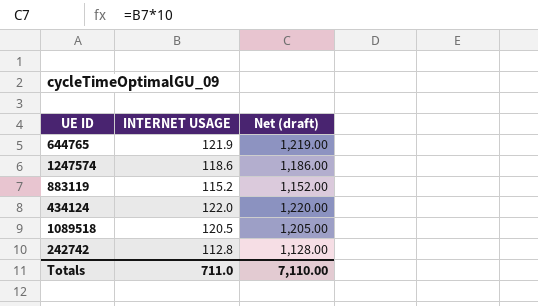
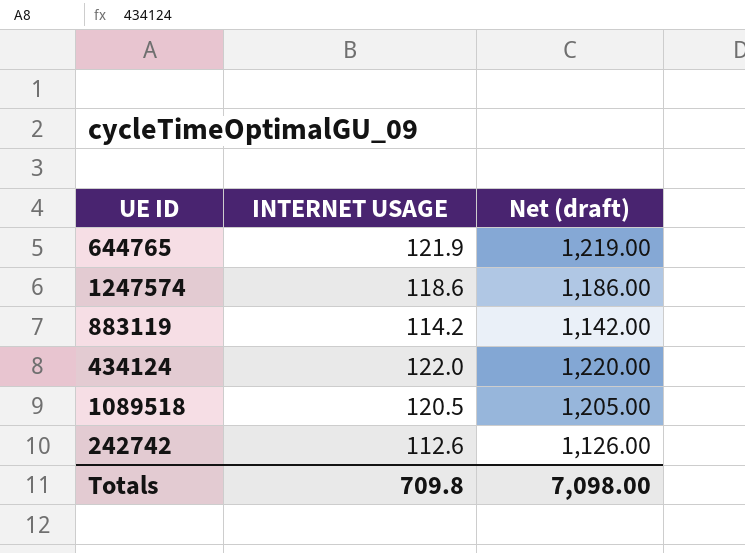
883119 | INTERNET USAGE: 115.2 -> 114.2
883119 | Net (draft): 1,152.00 -> 1,142.00
242742 | INTERNET USAGE: 112.8 -> 112.6
242742 | Net (draft): 1,128.00 -> 1,126.00
Totals | INTERNET USAGE: 711.0 -> 709.8
Totals | Net (draft): 7,110.00 -> 7,098.00

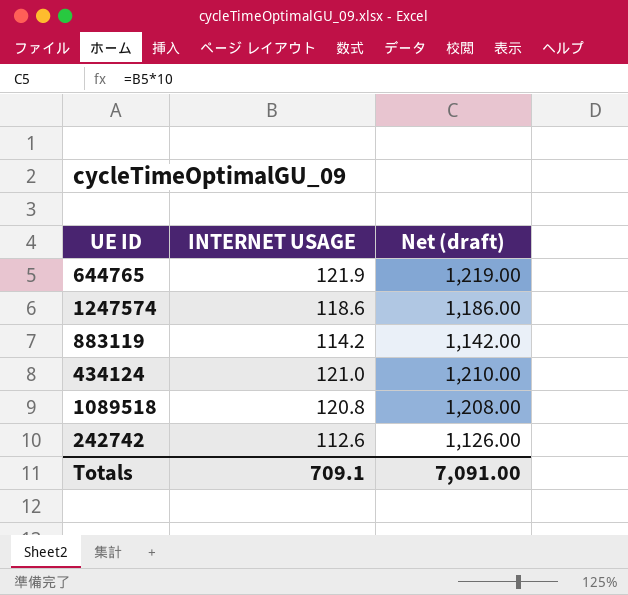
434124 | INTERNET USAGE: 122.0 -> 121.0
434124 | Net (draft): 1,220.00 -> 1,210.00
1089518 | INTERNET USAGE: 120.5 -> 120.8
1089518 | Net (draft): 1,205.00 -> 1,208.00
Totals | INTERNET USAGE: 709.8 -> 709.1
Totals | Net (draft): 7,098.00 -> 7,091.00

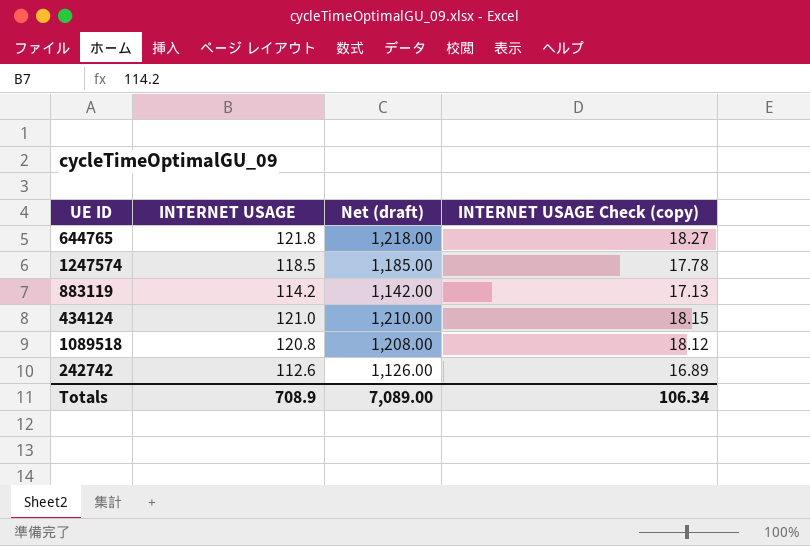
column INTERNET USAGE Check (copy) | formula: none -> [INTERNET USAGE] * 0.15
644765 | INTERNET USAGE: 121.9 -> 121.8
644765 | Net (draft): 1,219.00 -> 1,218.00
1247574 | INTERNET USAGE: 118.6 -> 118.5
1247574 | Net (draft): 1,186.00 -> 1,185.00
Totals | INTERNET USAGE: 709.1 -> 708.9
Totals | Net (draft): 7,091.00 -> 7,089.00

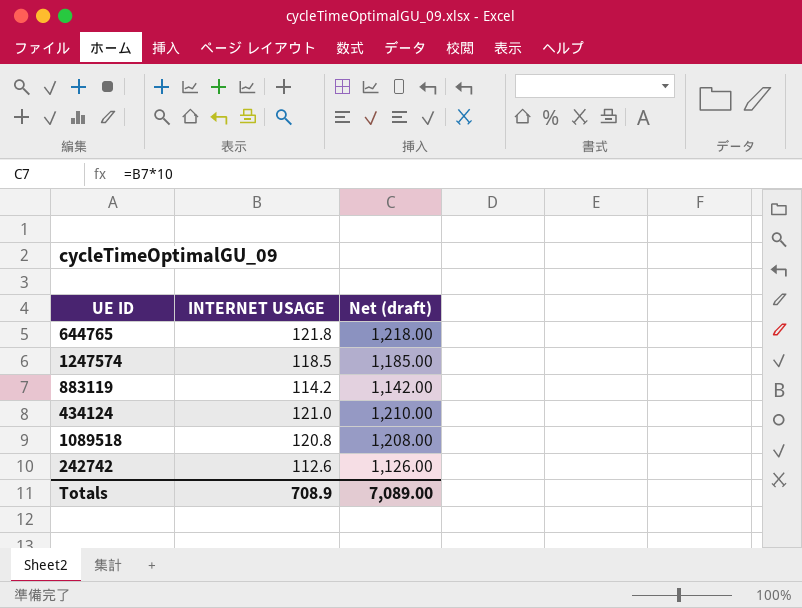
column INTERNET USAGE Check (copy) | formula: [INTERNET USAGE] * 0.15 -> none

